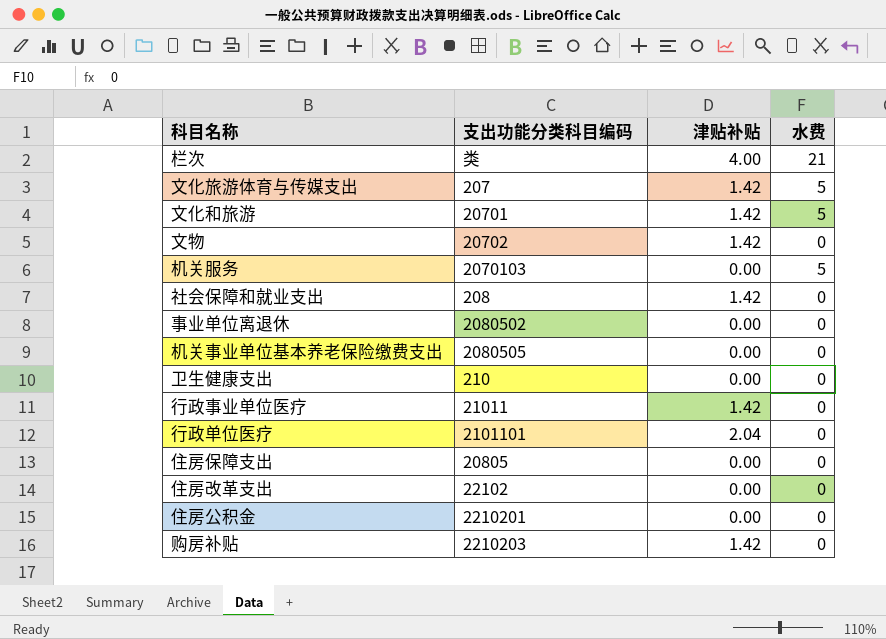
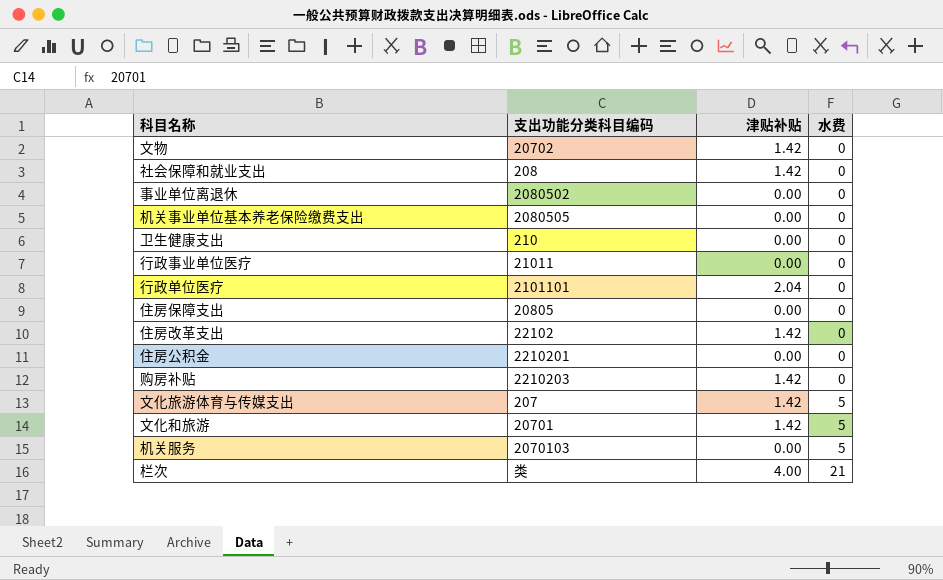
row order: none -> 水费 ascending
行政事业单位医疗 | 津贴补贴: 1.42 -> 0.00
住房改革支出 | 津贴补贴: 0.00 -> 1.42

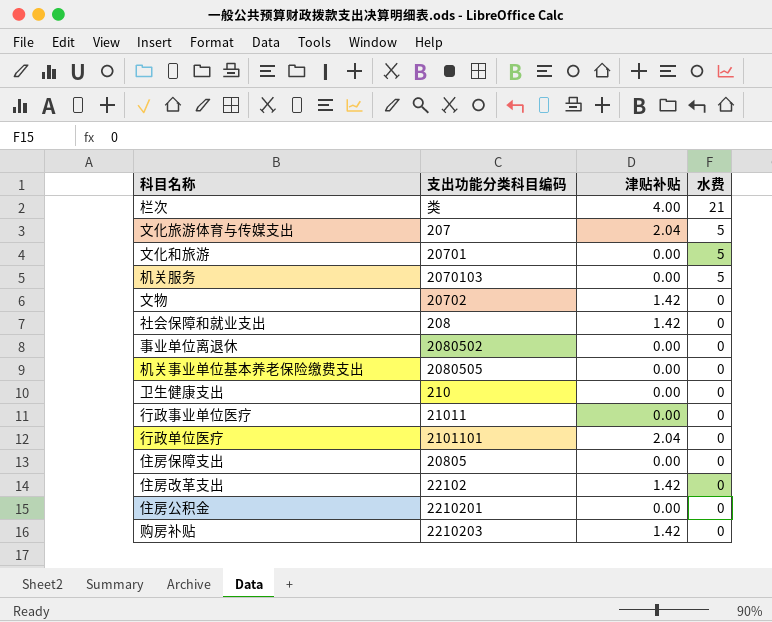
row order: 水费 ascending -> 水费 descending
文化旅游体育与传媒支出 | 津贴补贴: 1.42 -> 2.04
文化和旅游 | 津贴补贴: 1.42 -> 0.00

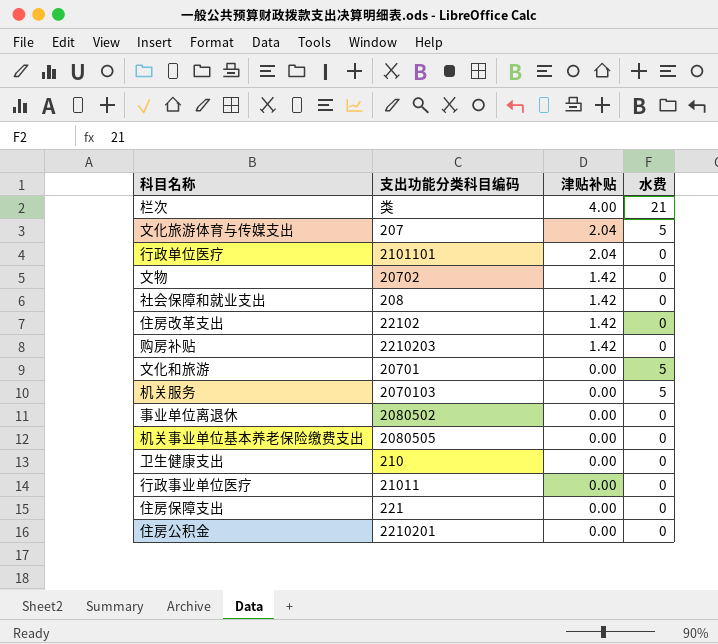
row order: 水费 descending -> 津贴补贴 descending
住房保障支出 | 支出功能分类科目编码: 20805 -> 221

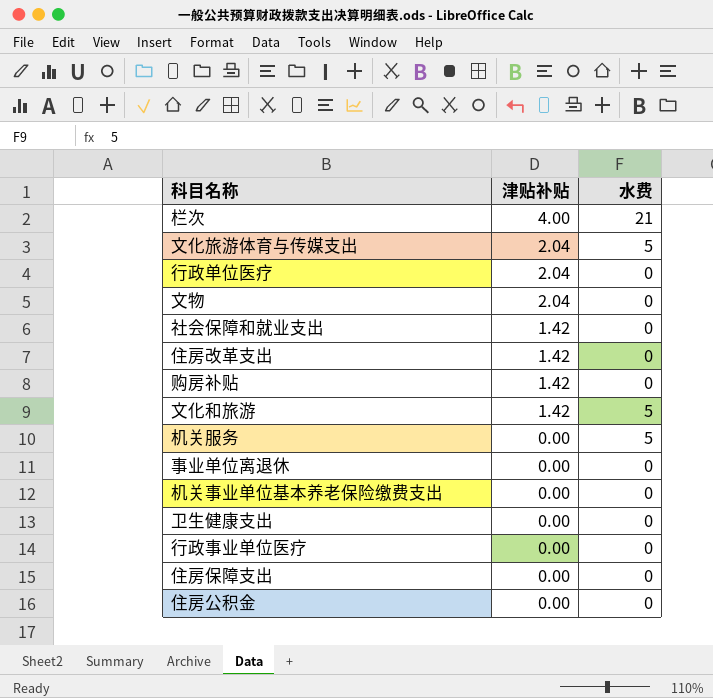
column 支出功能分类科目编码 | position: 2 -> none
文物 | 津贴补贴: 1.42 -> 2.04
文化和旅游 | 津贴补贴: 0.00 -> 1.42

